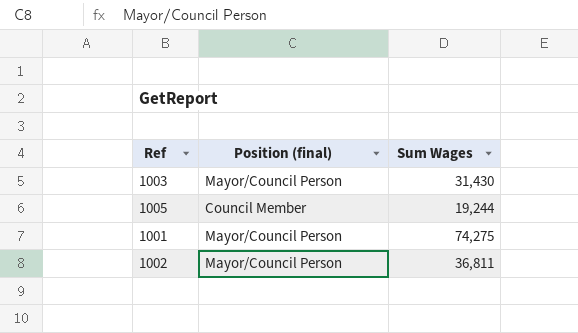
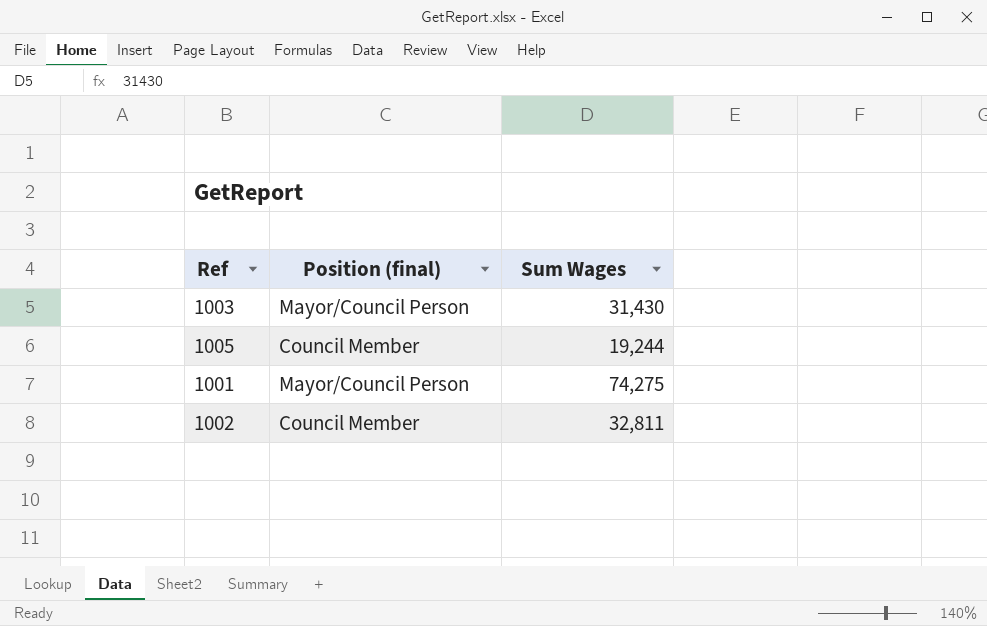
1002 | Position (final): Mayor/Council Person -> Council Member
1002 | Sum Wages: 36,811 -> 32,811

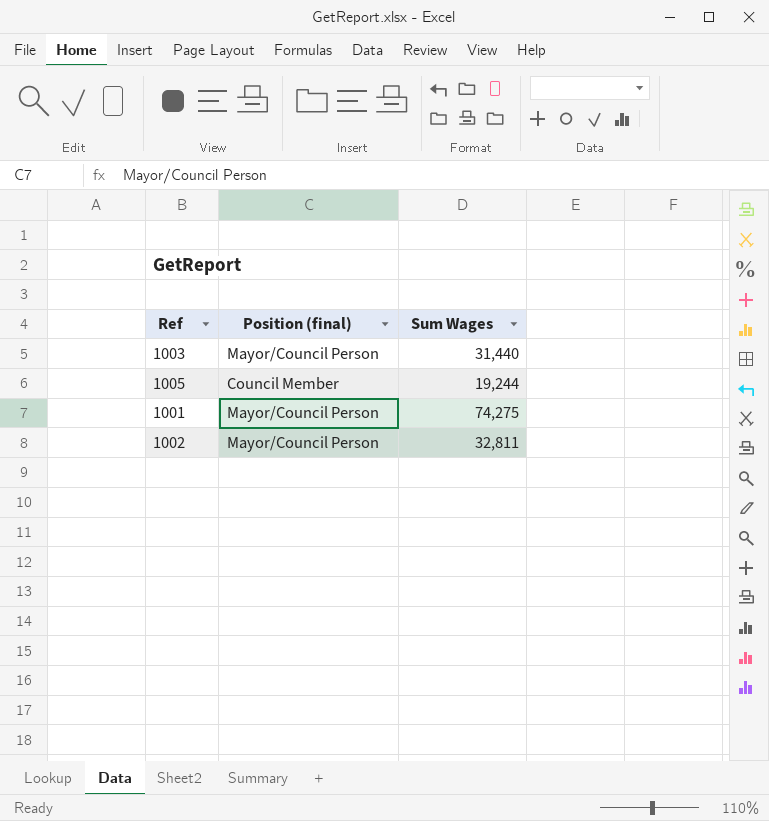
1003 | Sum Wages: 31,430 -> 31,440
1002 | Position (final): Council Member -> Mayor/Council Person

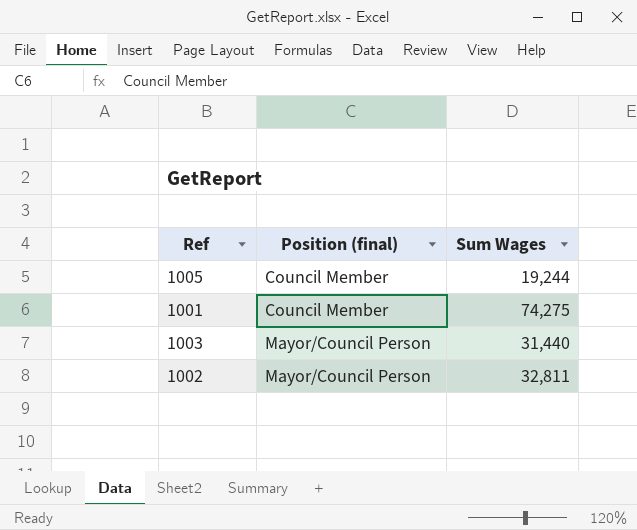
row order: none -> Position (final) ascending
1001 | Position (final): Mayor/Council Person -> Council Member

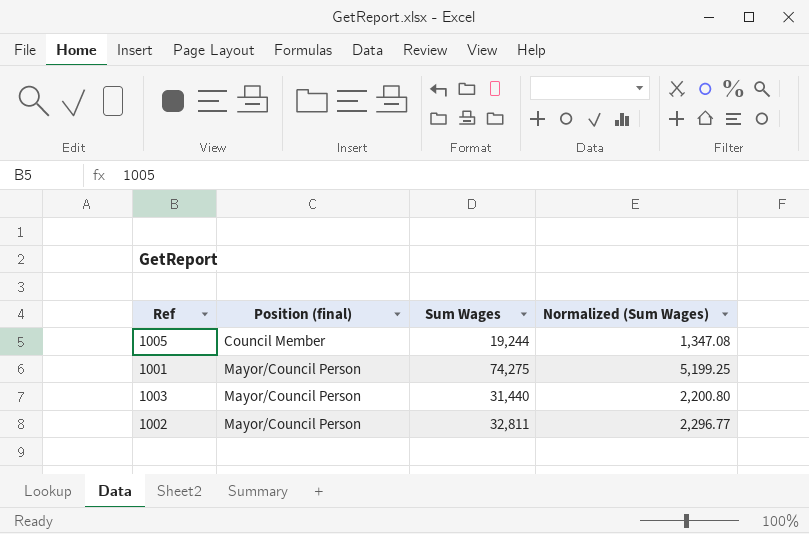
column Normalized (Sum Wages) | formula: none -> [Sum Wages] * 0.07
1001 | Position (final): Council Member -> Mayor/Council Person

